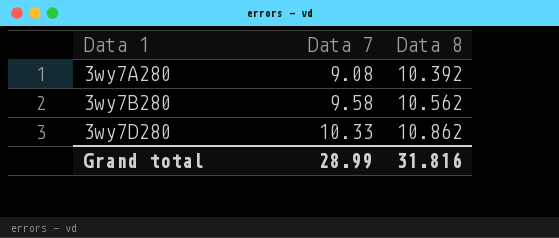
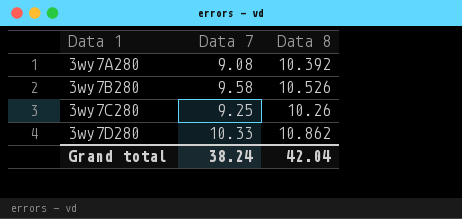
3wy7B280 | Data 8: 10.562 -> 10.526
row 3wy7C280: none -> 9.25 | 10.26
Grand total | Data 7: 28.99 -> 38.24
Grand total | Data 8: 31.816 -> 42.04

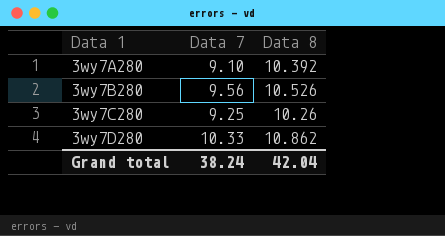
3wy7A280 | Data 7: 9.08 -> 9.10
3wy7B280 | Data 7: 9.58 -> 9.56

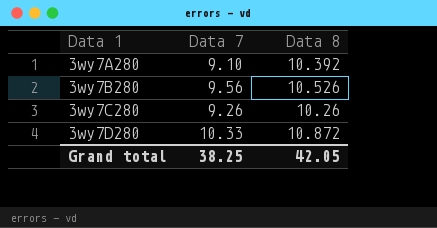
3wy7C280 | Data 7: 9.25 -> 9.26
3wy7D280 | Data 8: 10.862 -> 10.872
Grand total | Data 7: 38.24 -> 38.25
Grand total | Data 8: 42.04 -> 42.05

